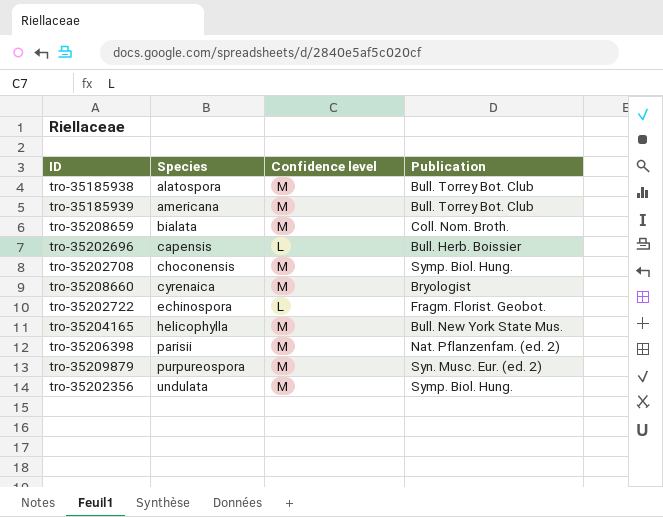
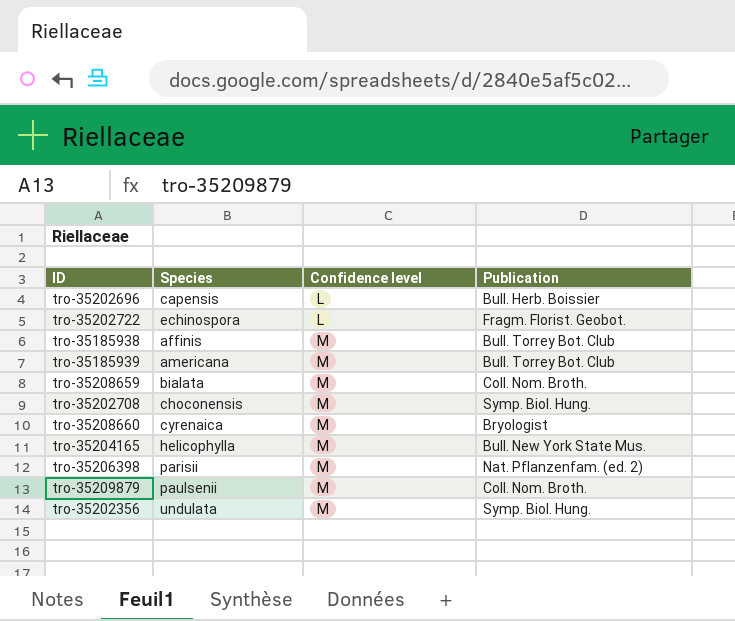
row order: Species ascending -> Confidence level ascending
tro-35185938 | Species: alatospora -> affinis
tro-35209879 | Species: purpureospora -> paulsenii
tro-35209879 | Publication: Syn. Musc. Eur. (ed. 2) -> Coll. Nom. Broth.

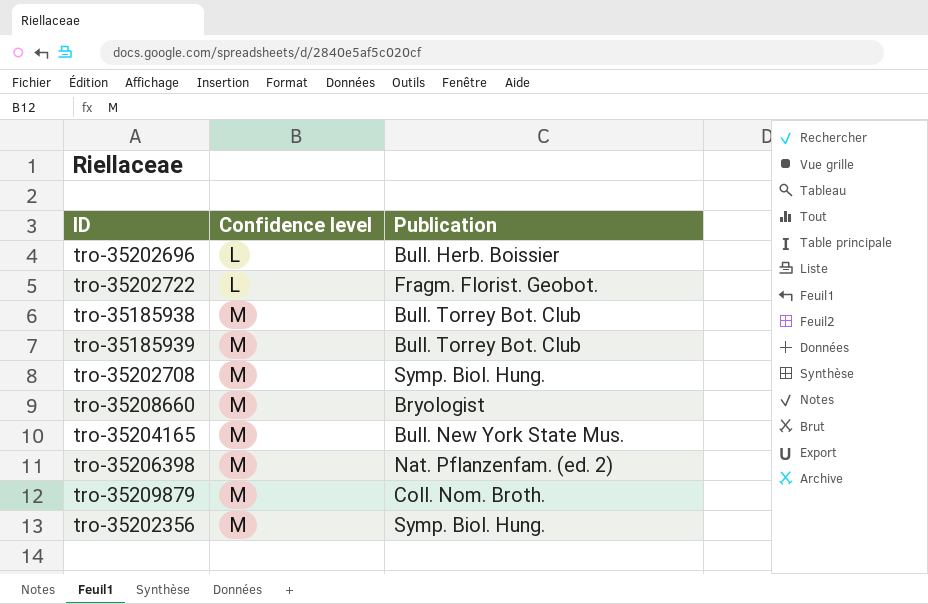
column Species | position: 2 -> none
row tro-35208659: bialata | M | Coll. Nom. Broth. -> none

